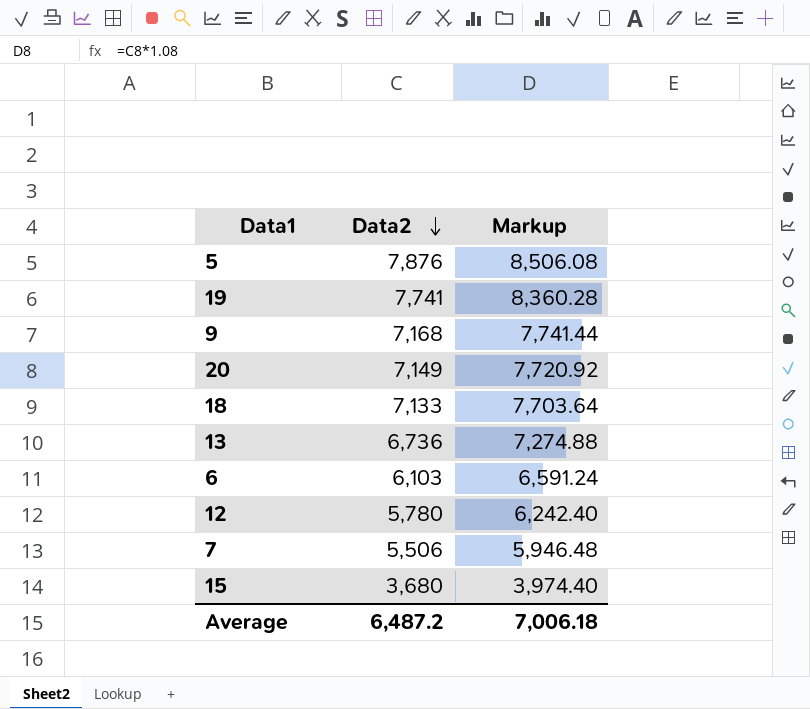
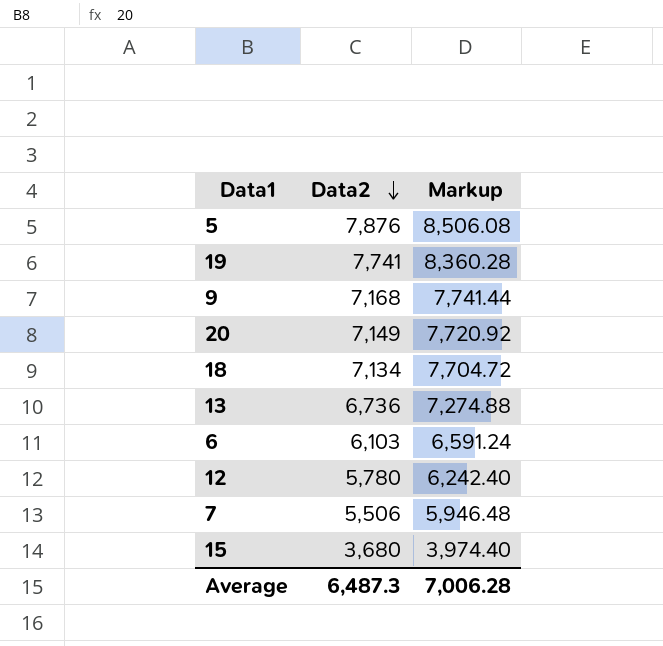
18 | Data2: 7,133 -> 7,134
18 | Markup: 7,703.64 -> 7,704.72
Average | Data2: 6,487.2 -> 6,487.3
Average | Markup: 7,006.18 -> 7,006.28

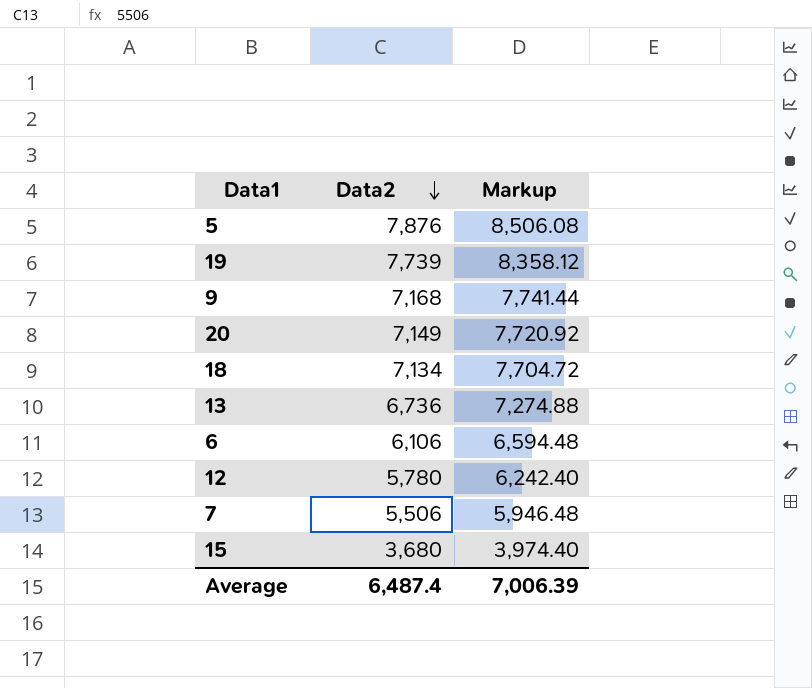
19 | Data2: 7,741 -> 7,739
19 | Markup: 8,360.28 -> 8,358.12
6 | Data2: 6,103 -> 6,106
6 | Markup: 6,591.24 -> 6,594.48
Average | Data2: 6,487.3 -> 6,487.4
Average | Markup: 7,006.28 -> 7,006.39

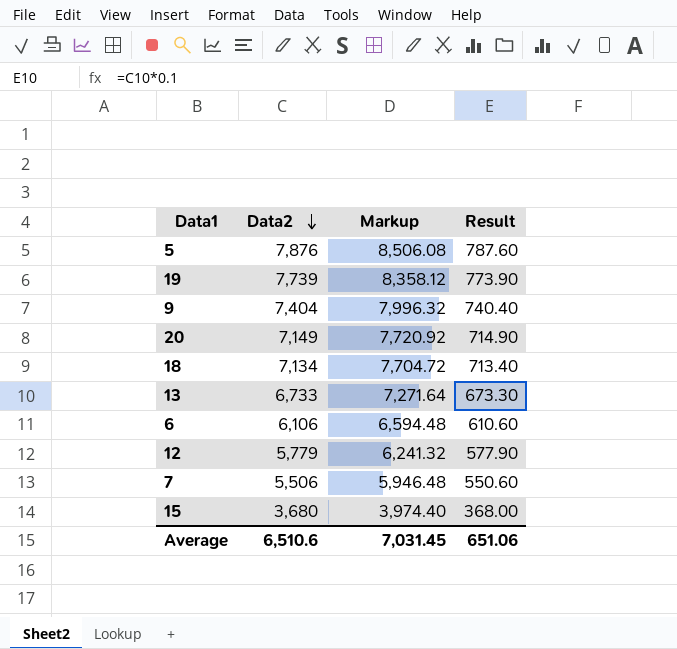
column Result | formula: none -> [Data2] * 0.1
9 | Data2: 7,168 -> 7,404
9 | Markup: 7,741.44 -> 7,996.32
13 | Data2: 6,736 -> 6,733
13 | Markup: 7,274.88 -> 7,271.64
12 | Data2: 5,780 -> 5,779
12 | Markup: 6,242.40 -> 6,241.32
Average | Data2: 6,487.4 -> 6,510.6
Average | Markup: 7,006.39 -> 7,031.45

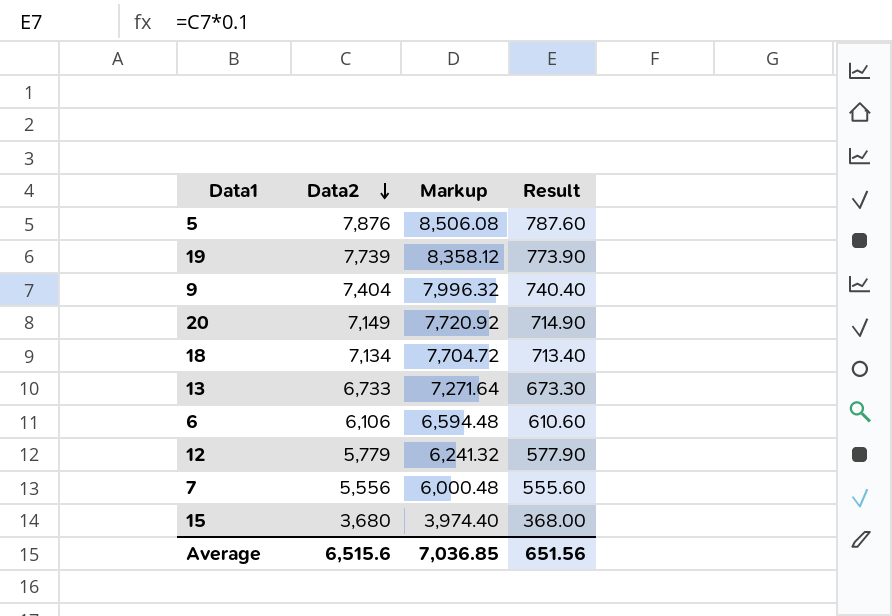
7 | Data2: 5,506 -> 5,556
7 | Markup: 5,946.48 -> 6,000.48
7 | Result: 550.60 -> 555.60
Average | Data2: 6,510.6 -> 6,515.6
Average | Markup: 7,031.45 -> 7,036.85
Average | Result: 651.06 -> 651.56

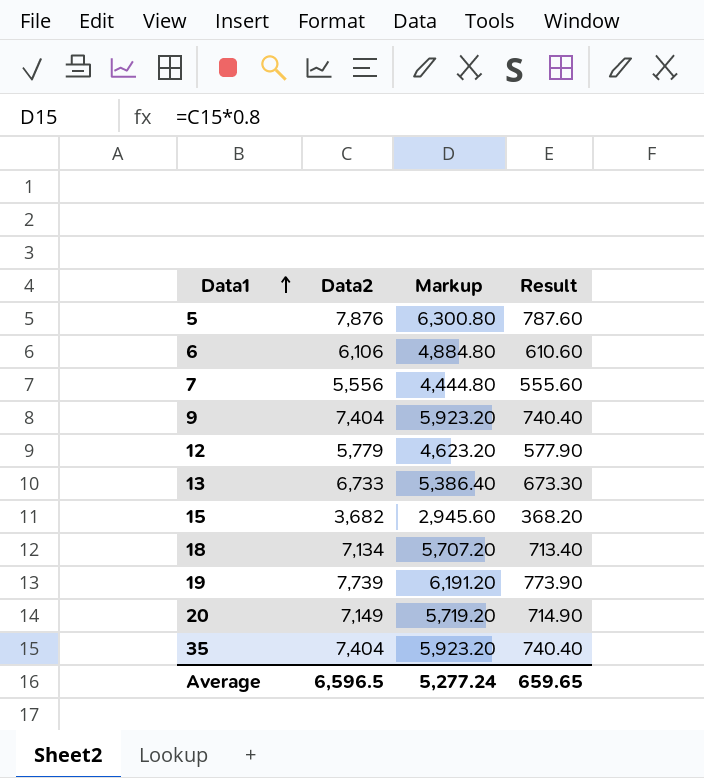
row order: Data2 descending -> Data1 ascending
column Markup | formula: [Data2] * 1.08 -> [Data2] * 0.8
15 | Data2: 3,680 -> 3,682
15 | Result: 368.00 -> 368.20
row 35: none -> 7,404 | 5,923.20 | 740.40
Average | Data2: 6,515.6 -> 6,596.5
Average | Markup: 7,036.85 -> 5,277.24
Average | Result: 651.56 -> 659.65

